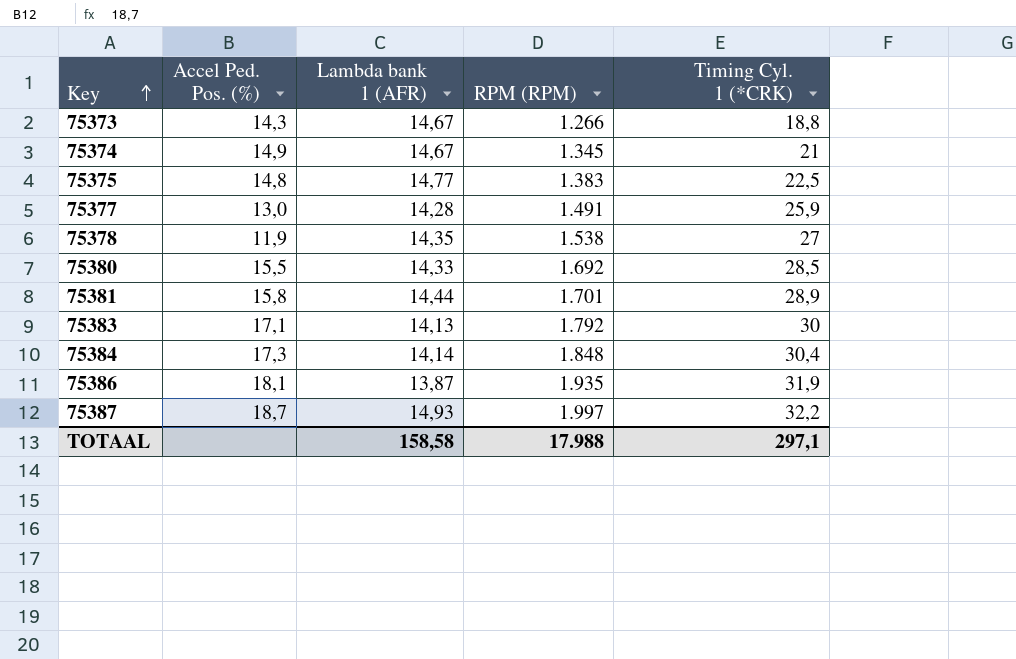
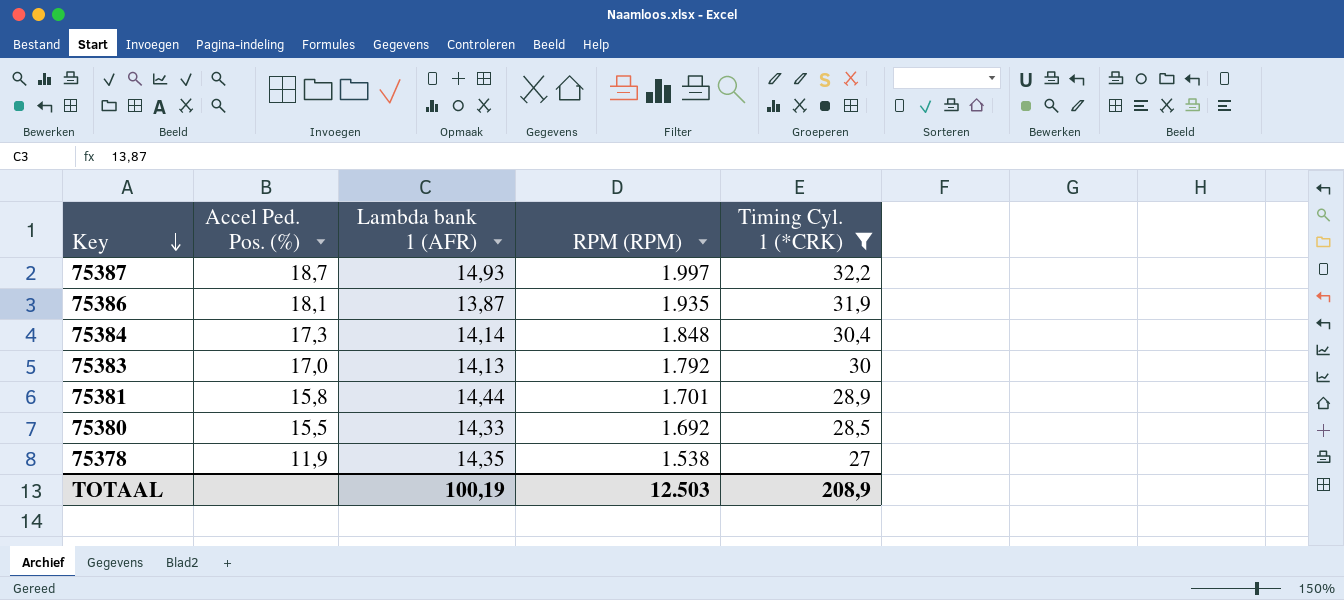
filter: none -> Timing Cyl. 1 (*CRK) >= 27
row order: Key ascending -> Key descending
75383 | Accel Ped. Pos. (%): 17,1 -> 17,0
TOTAAL | Lambda bank 1 (AFR): 158,58 -> 100,19
TOTAAL | RPM (RPM): 17.988 -> 12.503
TOTAAL | Timing Cyl. 1 (*CRK): 297,1 -> 208,9

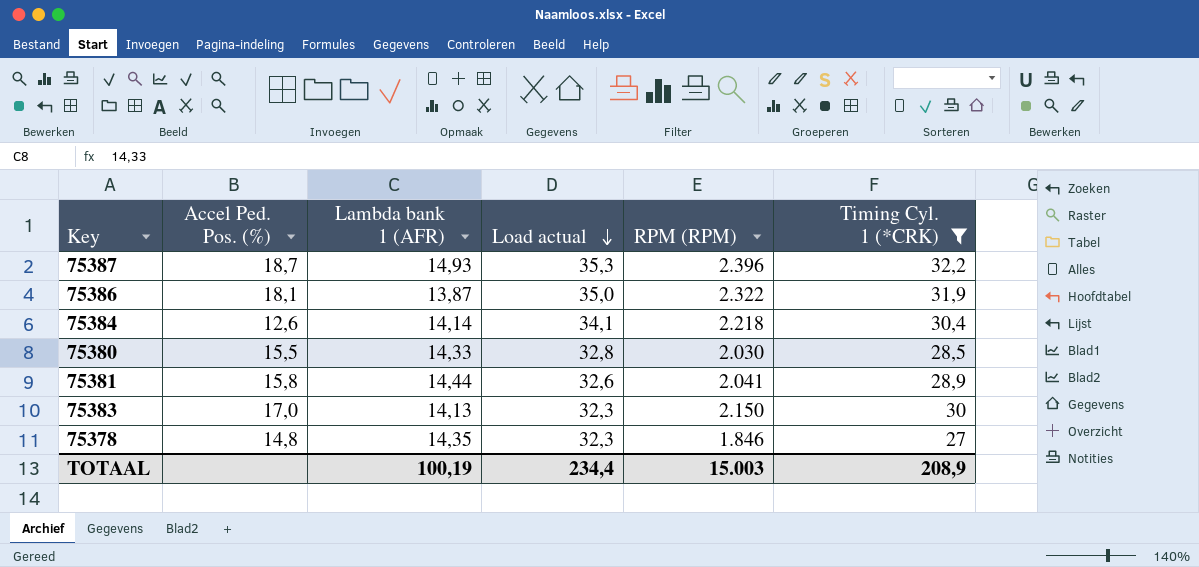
row order: Key descending -> Load actual descending
column Load actual | position: none -> 4
75387 | RPM (RPM): 1.997 -> 2.396
75386 | RPM (RPM): 1.935 -> 2.322
75384 | Accel Ped. Pos. (%): 17,3 -> 12,6
75384 | RPM (RPM): 1.848 -> 2.218
75380 | RPM (RPM): 1.692 -> 2.030
75381 | RPM (RPM): 1.701 -> 2.041
75383 | RPM (RPM): 1.792 -> 2.150
75378 | Accel Ped. Pos. (%): 11,9 -> 14,8
75378 | RPM (RPM): 1.538 -> 1.846
TOTAAL | RPM (RPM): 12.503 -> 15.003

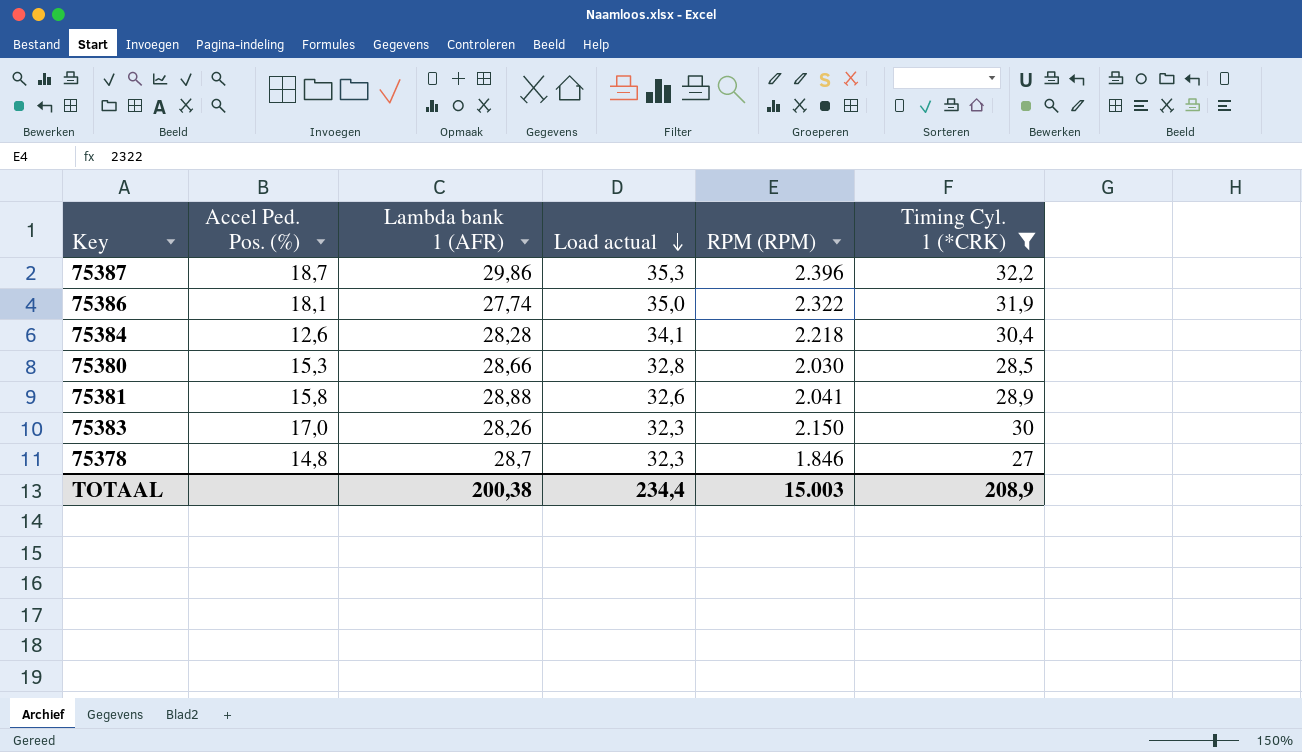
75387 | Lambda bank 1 (AFR): 14,93 -> 29,86
75386 | Lambda bank 1 (AFR): 13,87 -> 27,74
75384 | Lambda bank 1 (AFR): 14,14 -> 28,28
75380 | Accel Ped. Pos. (%): 15,5 -> 15,3
75380 | Lambda bank 1 (AFR): 14,33 -> 28,66
75381 | Lambda bank 1 (AFR): 14,44 -> 28,88
75383 | Lambda bank 1 (AFR): 14,13 -> 28,26
75378 | Lambda bank 1 (AFR): 14,35 -> 28,7
TOTAAL | Lambda bank 1 (AFR): 100,19 -> 200,38

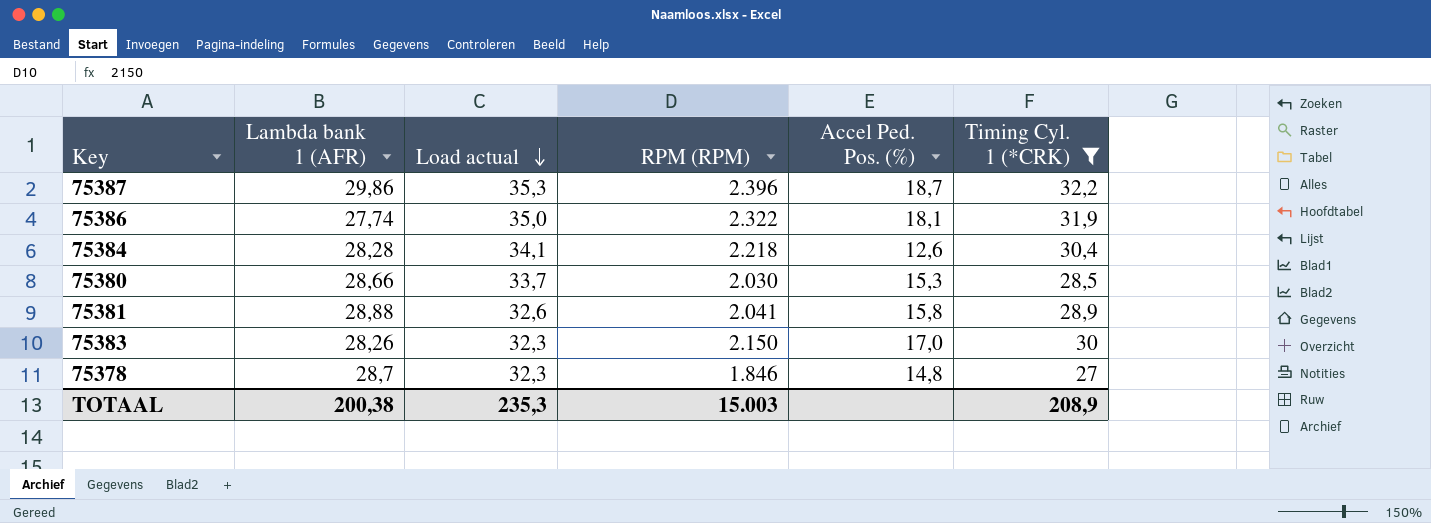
column Accel Ped. Pos. (%) | position: 2 -> 5
75380 | Load actual: 32,8 -> 33,7
TOTAAL | Load actual: 234,4 -> 235,3

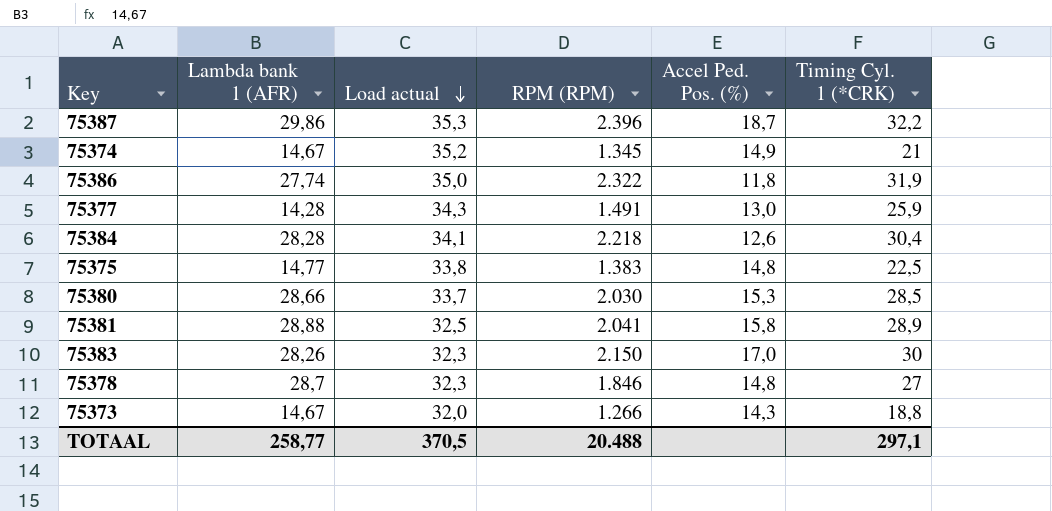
filter: Timing Cyl. 1 (*CRK) >= 27 -> none
75386 | Accel Ped. Pos. (%): 18,1 -> 11,8
75381 | Load actual: 32,6 -> 32,5
TOTAAL | Lambda bank 1 (AFR): 200,38 -> 258,77
TOTAAL | Load actual: 235,3 -> 370,5
TOTAAL | RPM (RPM): 15.003 -> 20.488
TOTAAL | Timing Cyl. 1 (*CRK): 208,9 -> 297,1

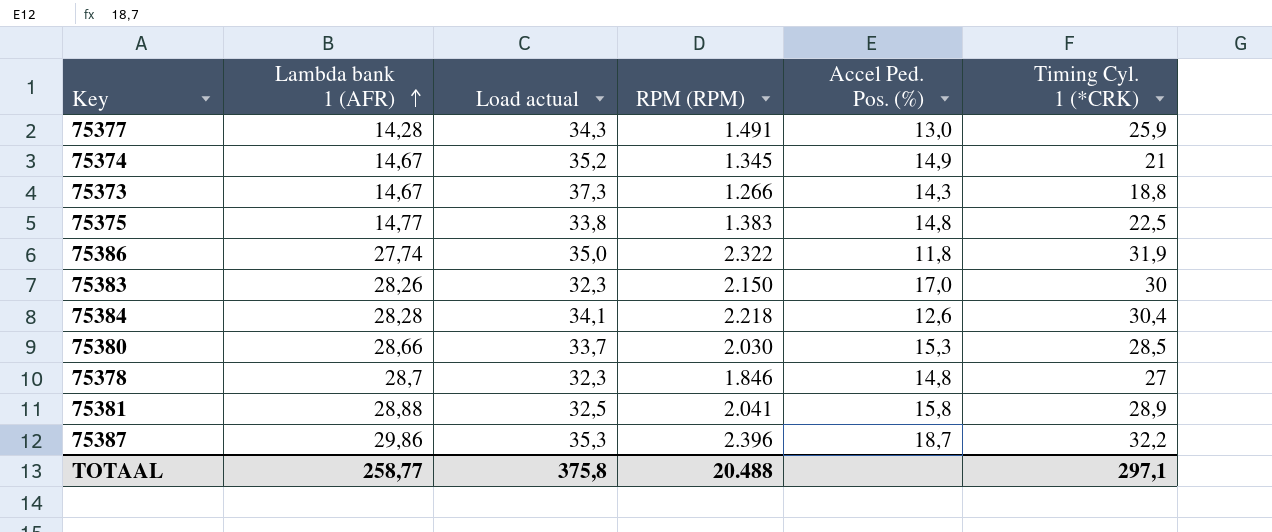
row order: Load actual descending -> Lambda bank 1 (AFR) ascending
75373 | Load actual: 32,0 -> 37,3
TOTAAL | Load actual: 370,5 -> 375,8

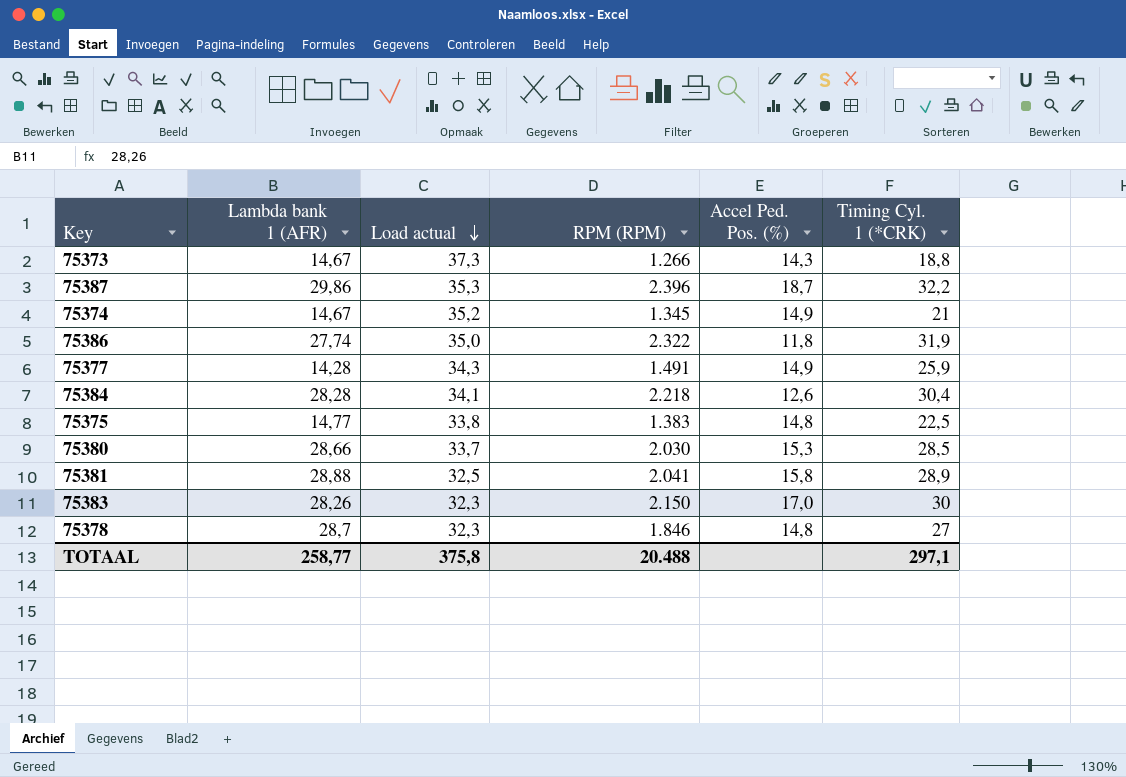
row order: Lambda bank 1 (AFR) ascending -> Load actual descending
75377 | Accel Ped. Pos. (%): 13,0 -> 14,9

